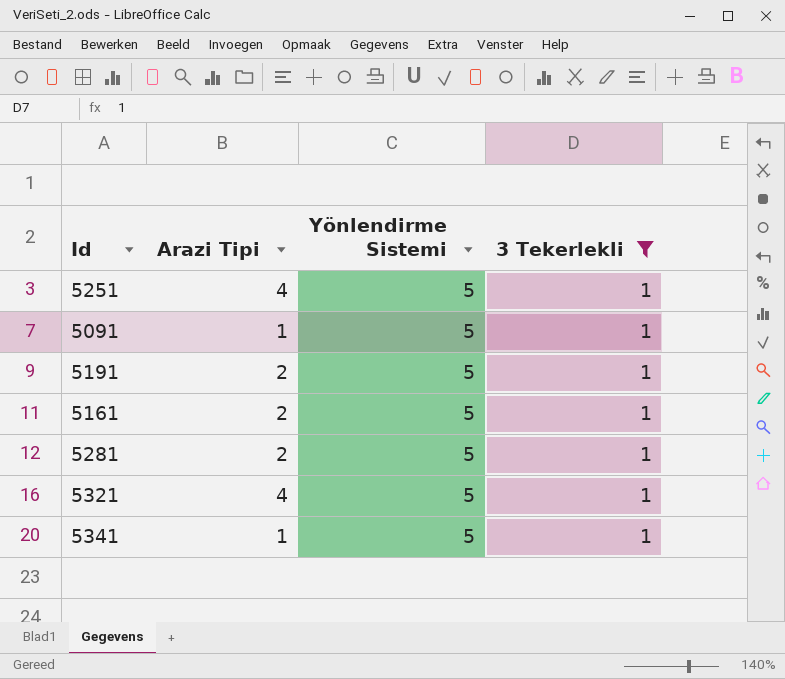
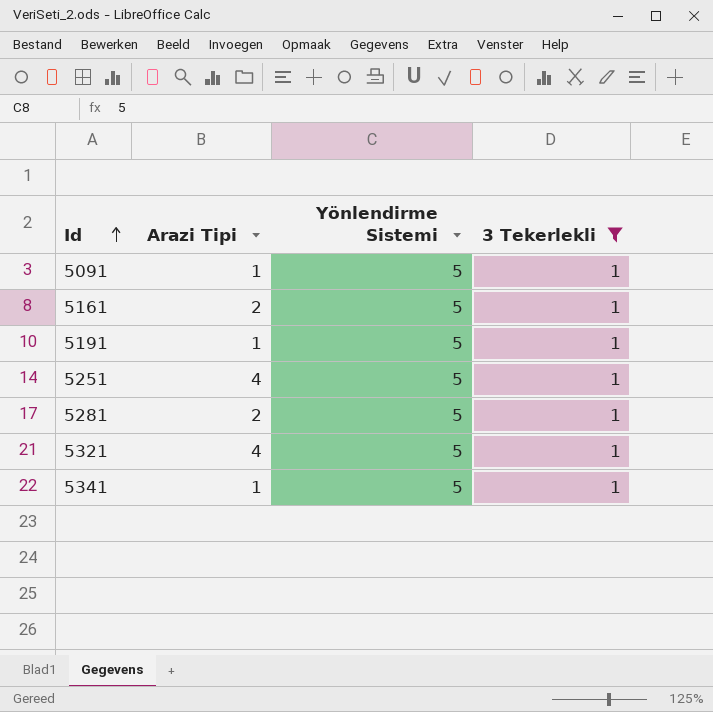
row order: none -> Id ascending
5191 | Arazi Tipi: 2 -> 1

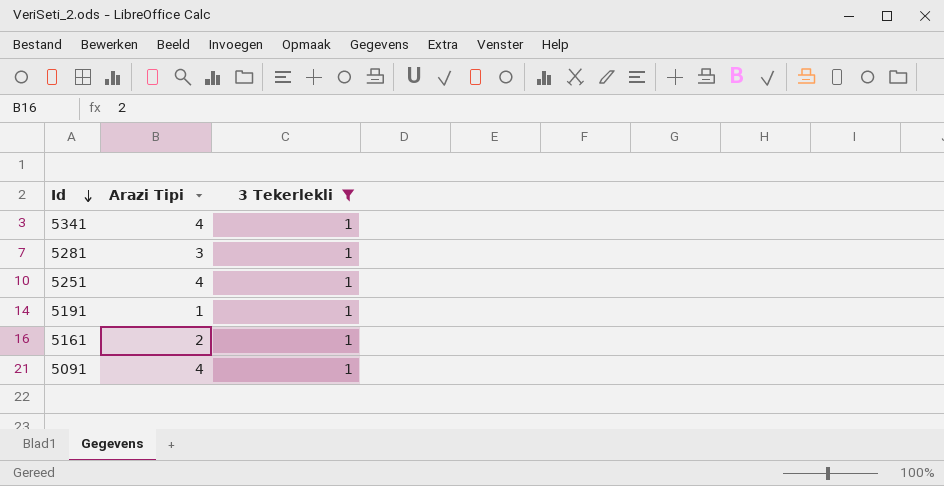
row order: Id ascending -> Id descending
column Yönlendirme Sistemi | position: 3 -> none
row 5321: 4 | 5 | 1 -> none
5341 | Arazi Tipi: 1 -> 4
5281 | Arazi Tipi: 2 -> 3
5091 | Arazi Tipi: 1 -> 4

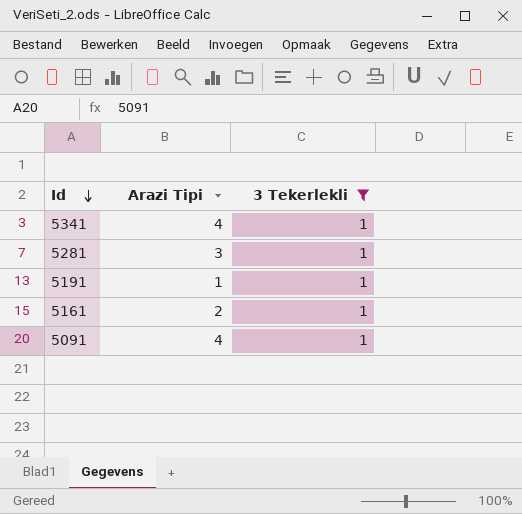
row 5251: 4 | 1 -> none

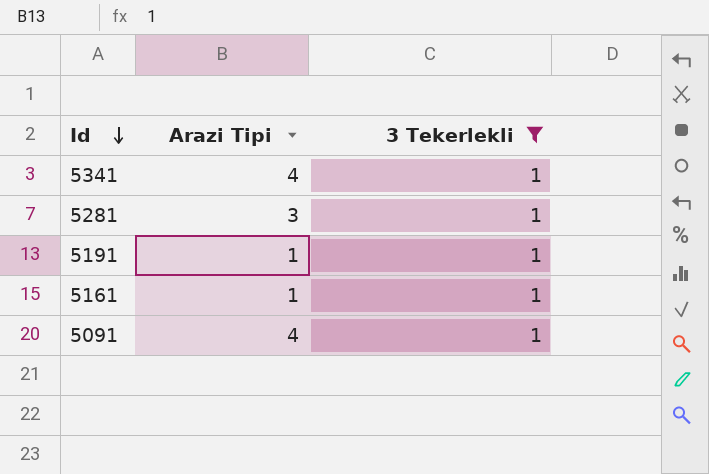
5161 | Arazi Tipi: 2 -> 1

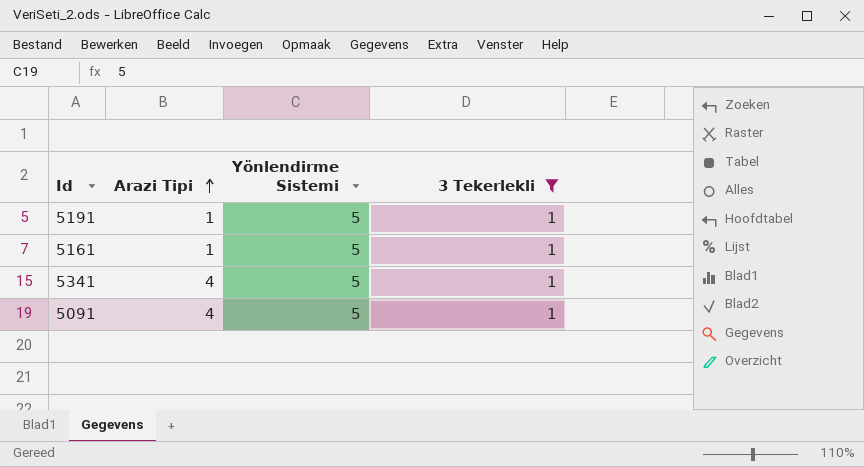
row order: Id descending -> Arazi Tipi ascending
column Yönlendirme Sistemi | position: none -> 3
row 5281: 3 | 1 -> none

